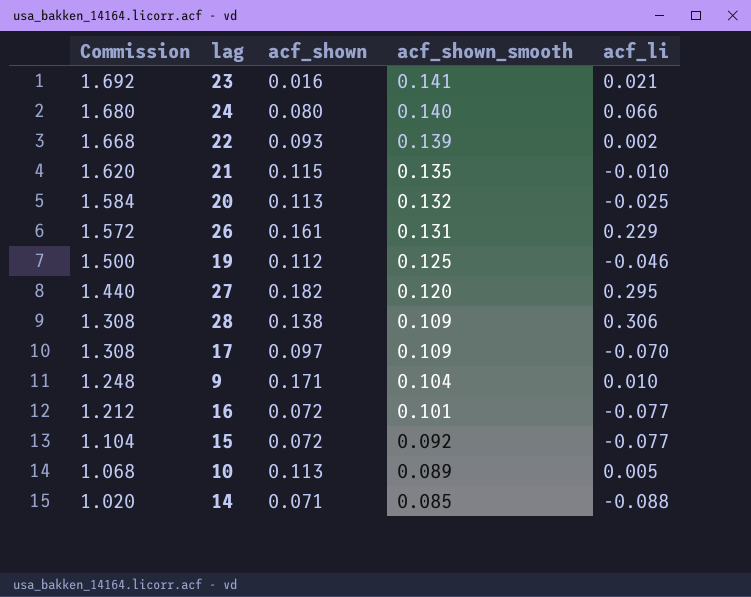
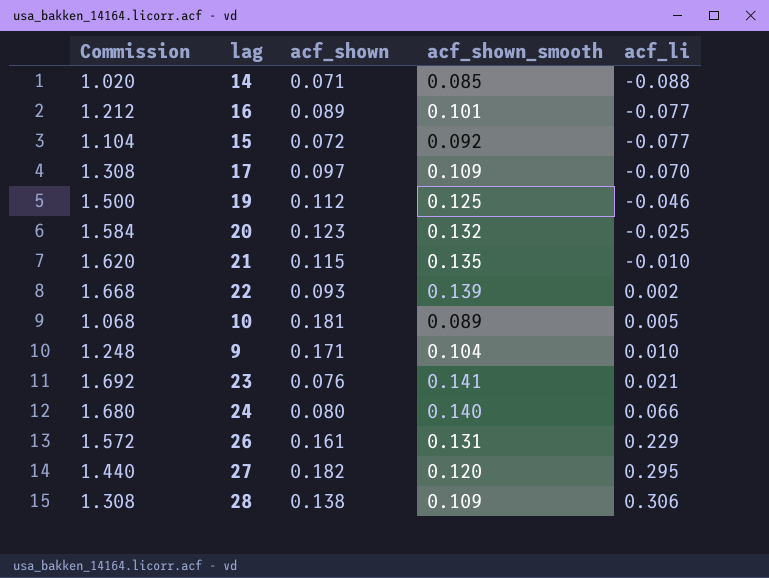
row order: Commission descending -> acf_li ascending
16 | acf_shown: 0.072 -> 0.089
20 | acf_shown: 0.113 -> 0.123
10 | acf_shown: 0.113 -> 0.181
23 | acf_shown: 0.016 -> 0.076

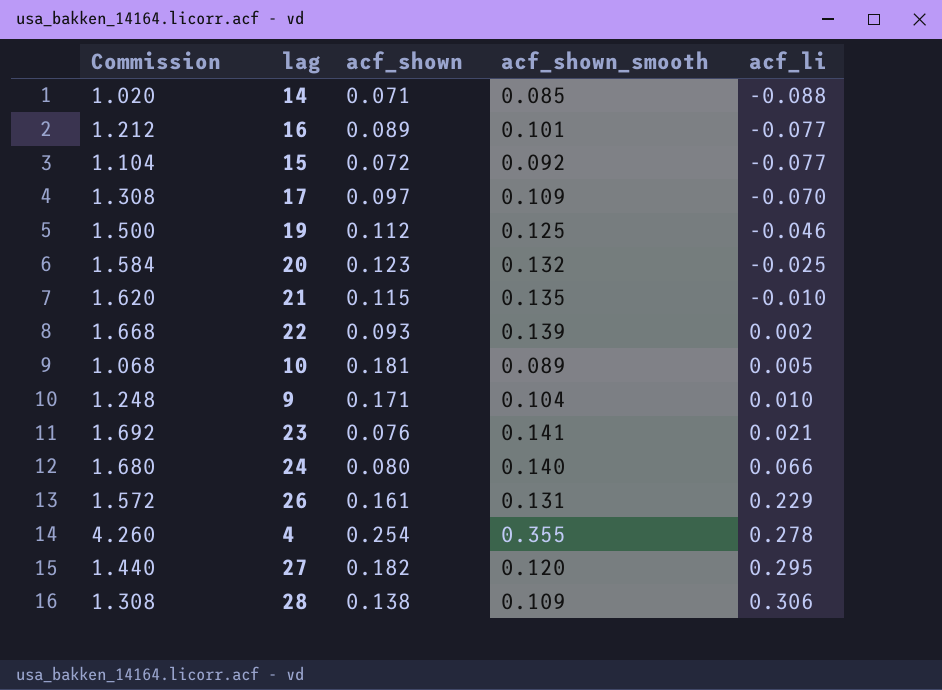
row 4: none -> 4.260 | 0.254 | 0.355 | 0.278

